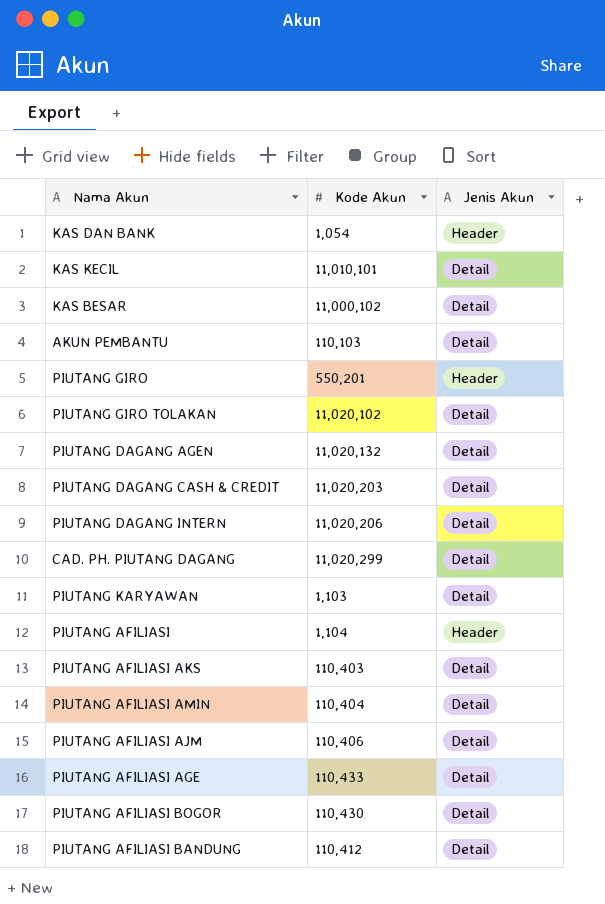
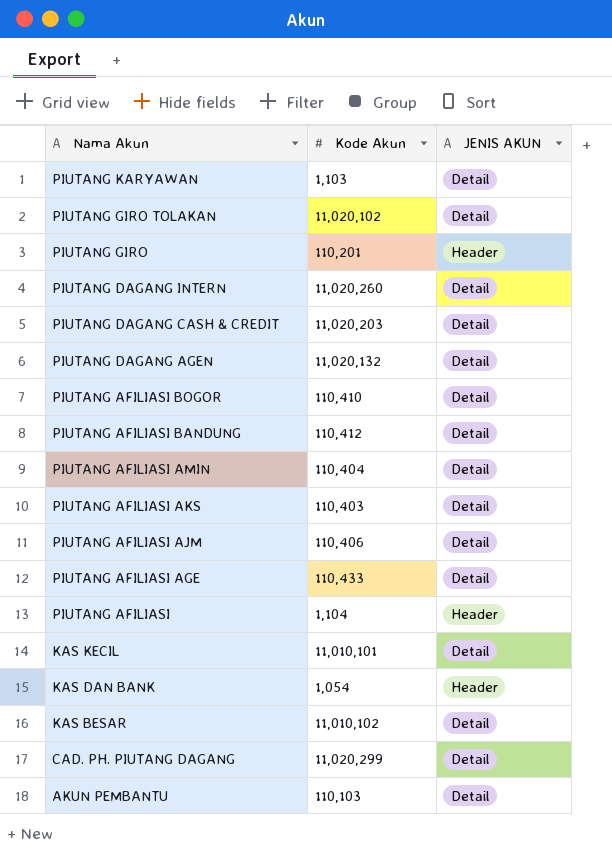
row order: none -> Nama Akun descending
column name: Jenis Akun -> JENIS AKUN
PIUTANG GIRO | Kode Akun: 550,201 -> 110,201
PIUTANG DAGANG INTERN | Kode Akun: 11,020,206 -> 11,020,260
PIUTANG AFILIASI BOGOR | Kode Akun: 110,430 -> 110,410
KAS BESAR | Kode Akun: 11,000,102 -> 11,010,102

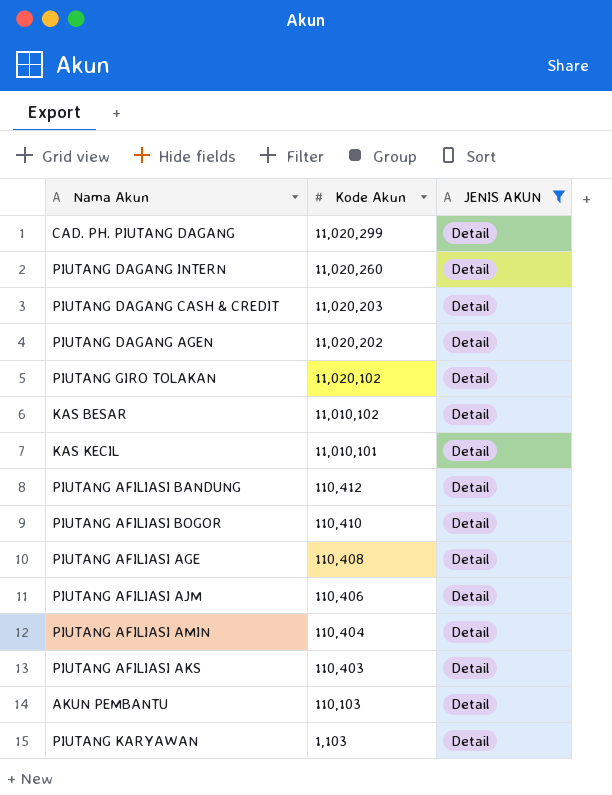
filter: none -> JENIS AKUN = Detail
row order: Nama Akun descending -> Kode Akun descending
PIUTANG DAGANG AGEN | Kode Akun: 11,020,132 -> 11,020,202
PIUTANG AFILIASI AGE | Kode Akun: 110,433 -> 110,408

